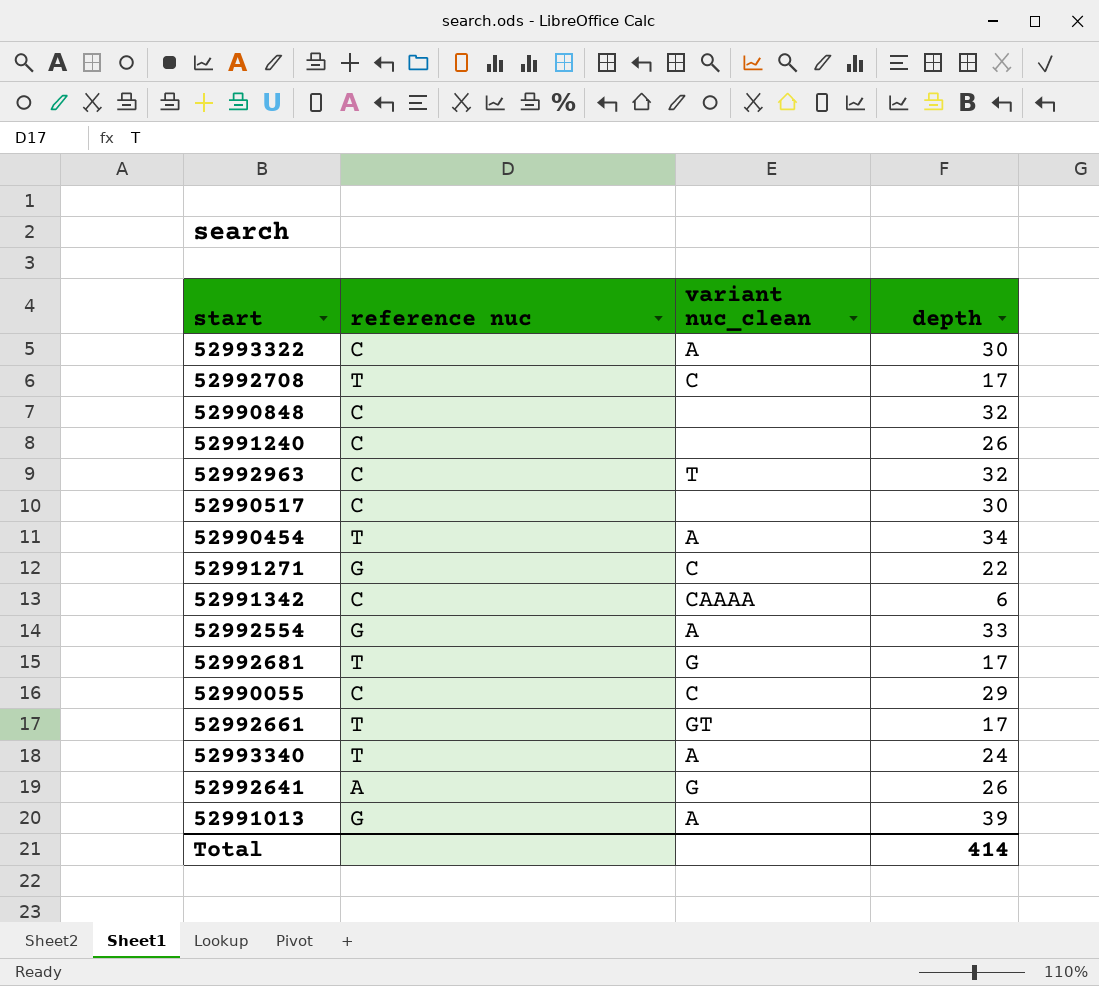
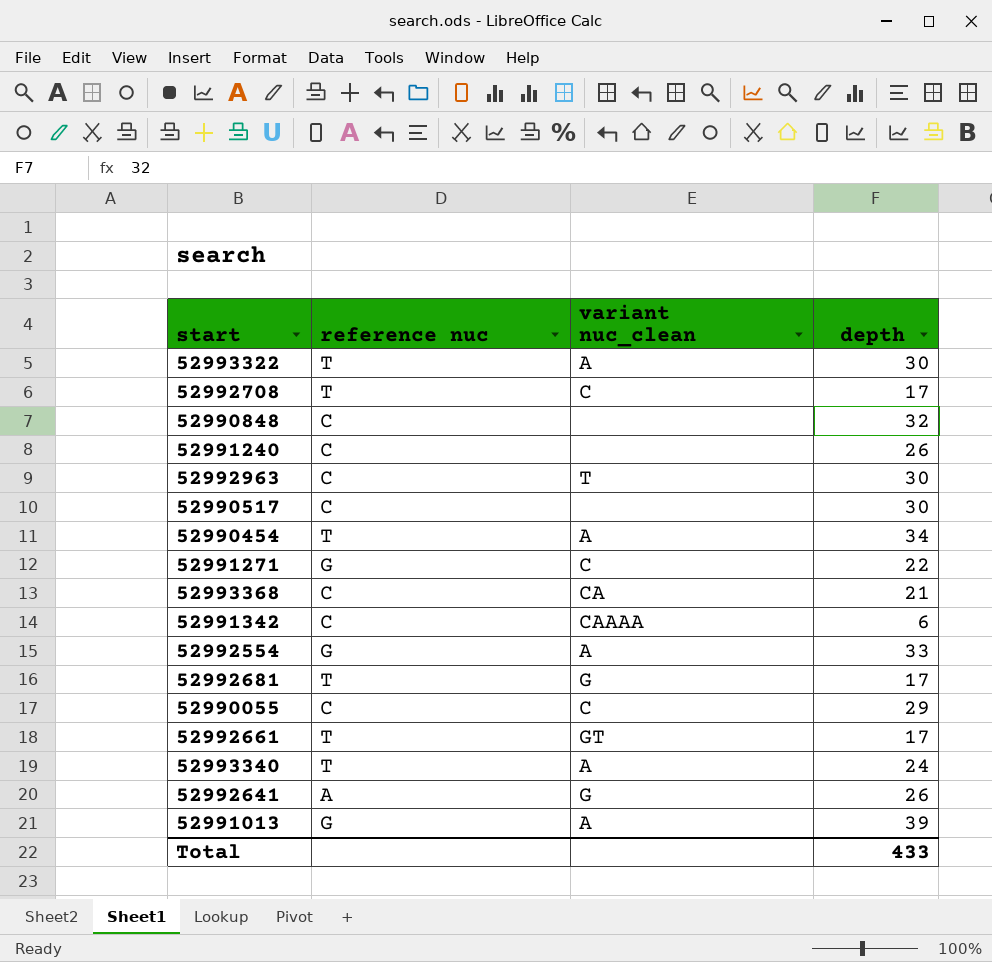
52993322 | reference nuc: C -> T
52992963 | depth: 32 -> 30
row 52993368: none -> C | CA | 21
Total | depth: 414 -> 433

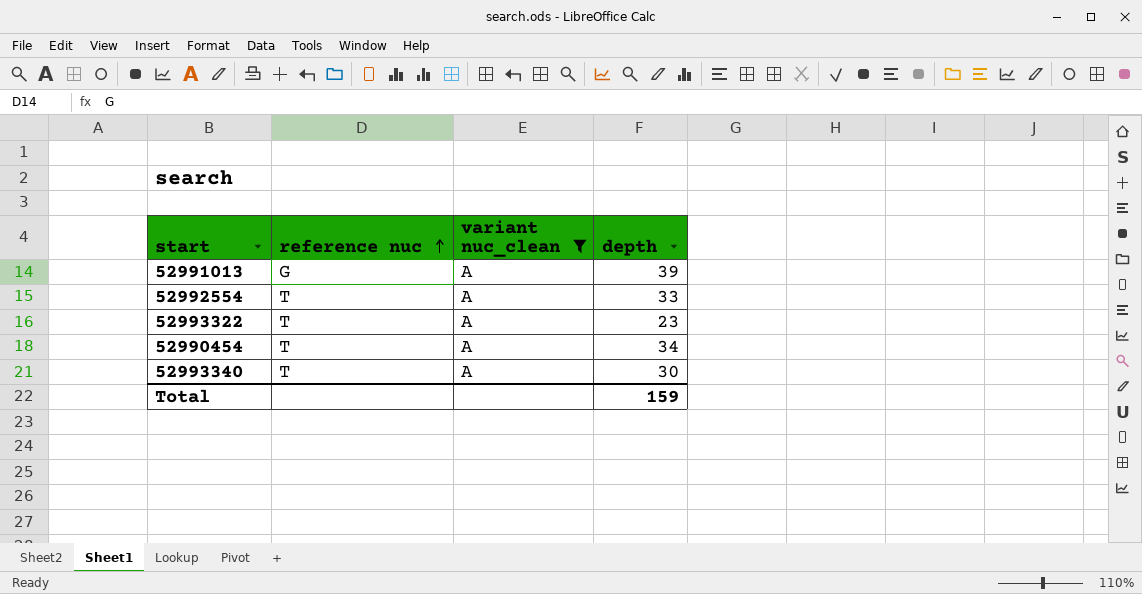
filter: none -> variant nuc_clean = A
row order: none -> reference nuc ascending
52992554 | reference nuc: G -> T
52993322 | depth: 30 -> 23
52993340 | depth: 24 -> 30
Total | depth: 433 -> 159

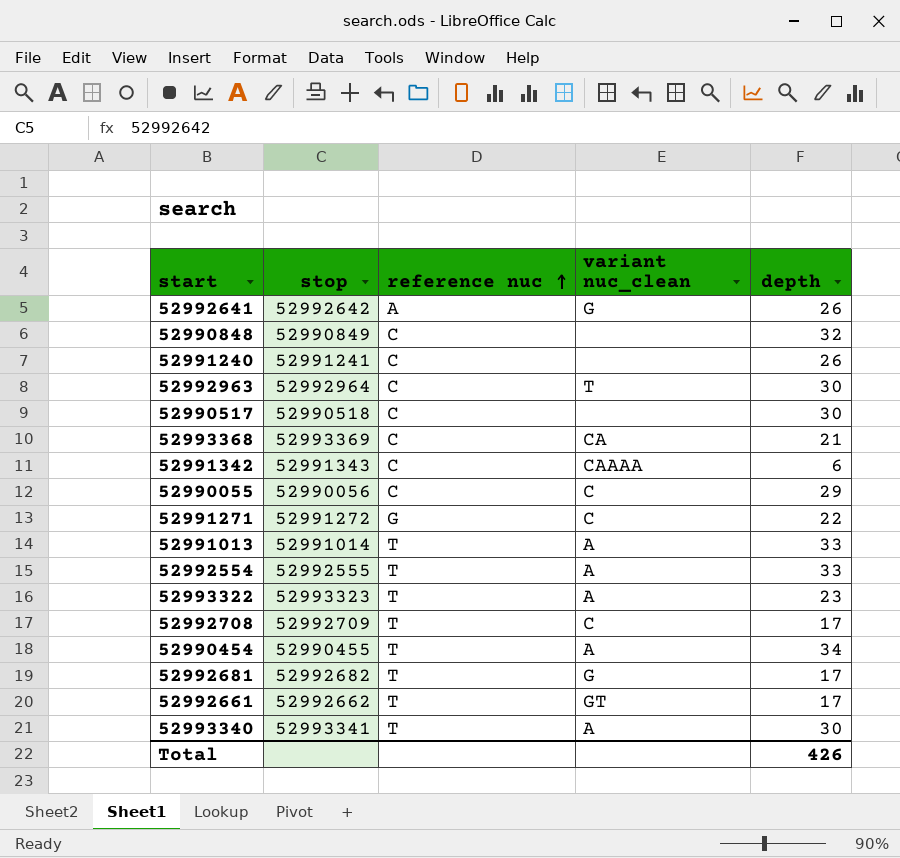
filter: variant nuc_clean = A -> none
column stop | position: none -> 2
52991013 | reference nuc: G -> T
52991013 | depth: 39 -> 33
Total | depth: 159 -> 426

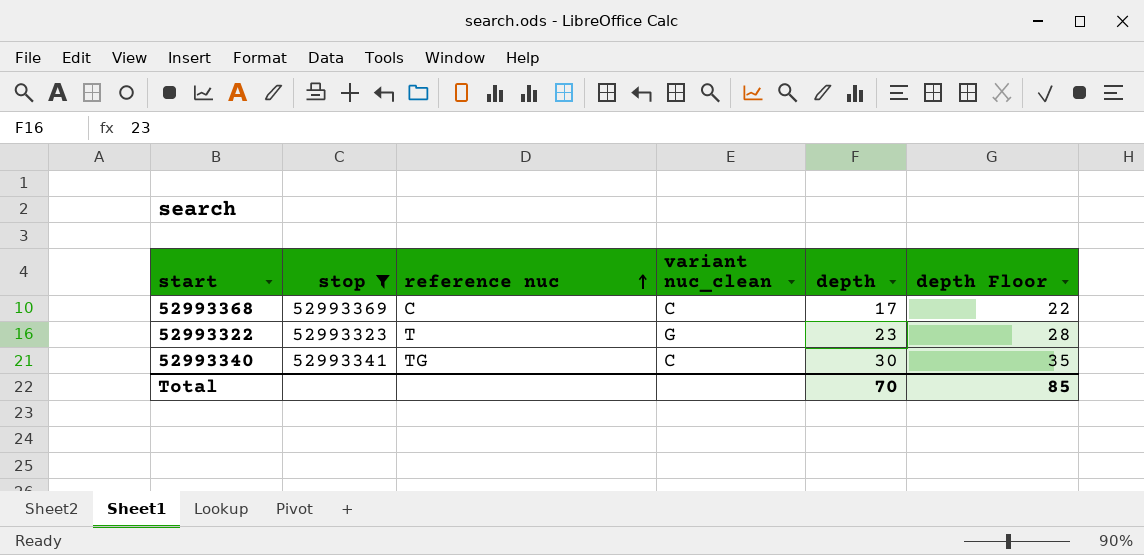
filter: none -> stop >= 52993323
column depth Floor | formula: none -> [depth] + 5
52993368 | variant nuc_clean: CA -> C
52993368 | depth: 21 -> 17
52993322 | variant nuc_clean: A -> G
52993340 | reference nuc: T -> TG
52993340 | variant nuc_clean: A -> C
Total | depth: 426 -> 70

